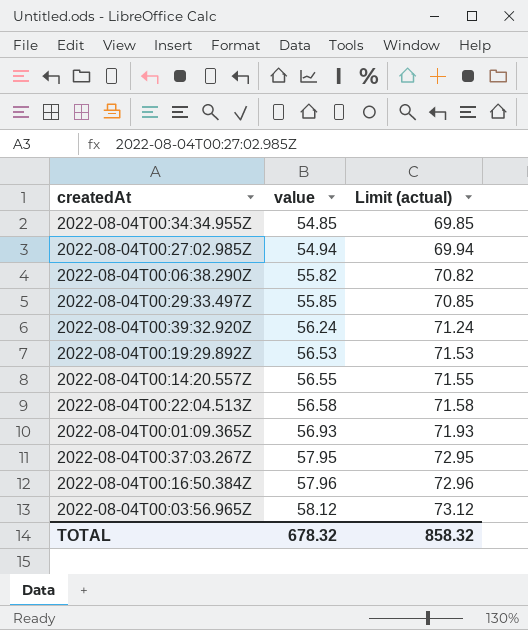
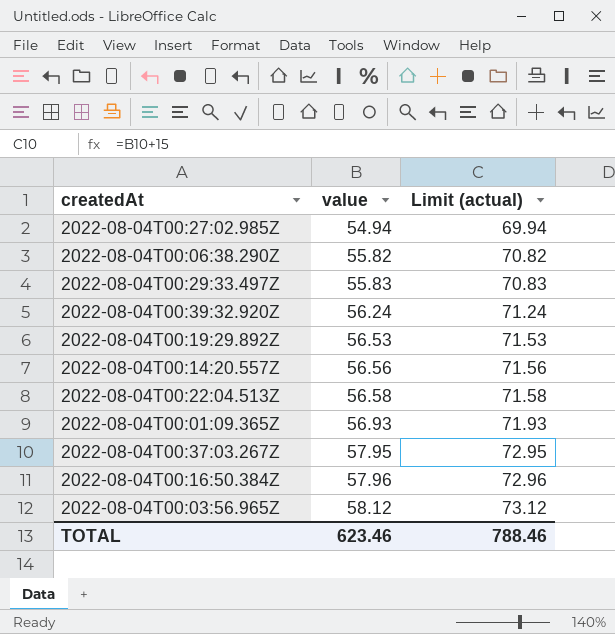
row 2022-08-04T00:34:34.955Z: 54.85 | 69.85 -> none
2022-08-04T00:29:33.497Z | value: 55.85 -> 55.83
2022-08-04T00:29:33.497Z | Limit (actual): 70.85 -> 70.83
2022-08-04T00:14:20.557Z | value: 56.55 -> 56.56
2022-08-04T00:14:20.557Z | Limit (actual): 71.55 -> 71.56
TOTAL | value: 678.32 -> 623.46
TOTAL | Limit (actual): 858.32 -> 788.46

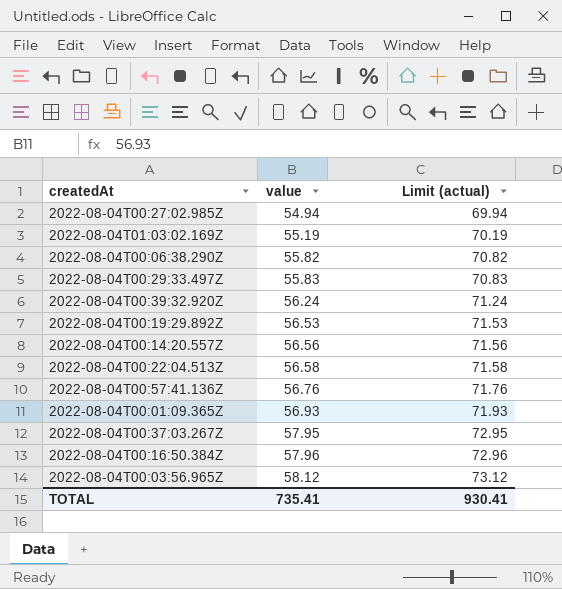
row 2022-08-04T01:03:02.169Z: none -> 55.19 | 70.19
row 2022-08-04T00:57:41.136Z: none -> 56.76 | 71.76
TOTAL | value: 623.46 -> 735.41
TOTAL | Limit (actual): 788.46 -> 930.41

